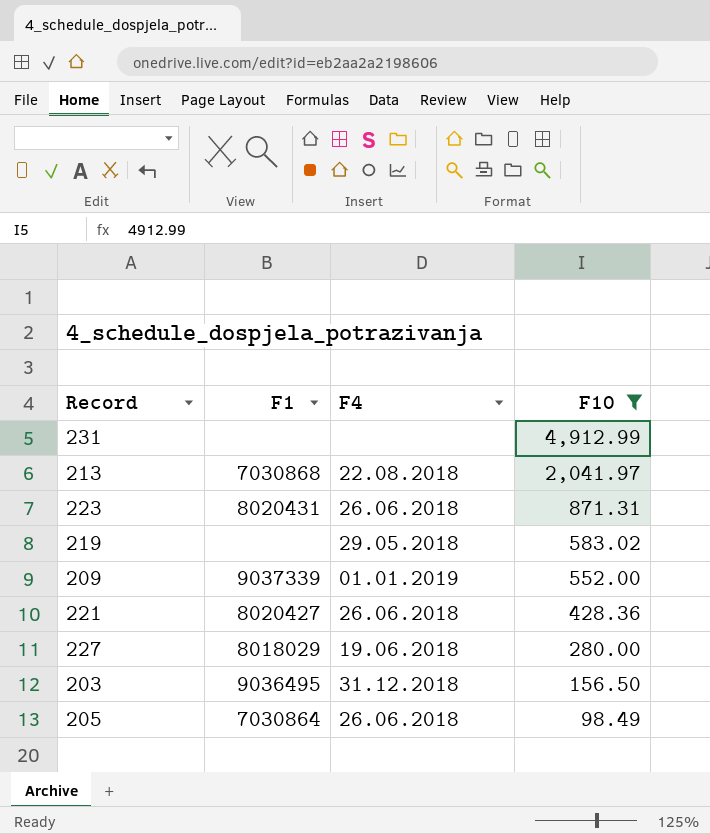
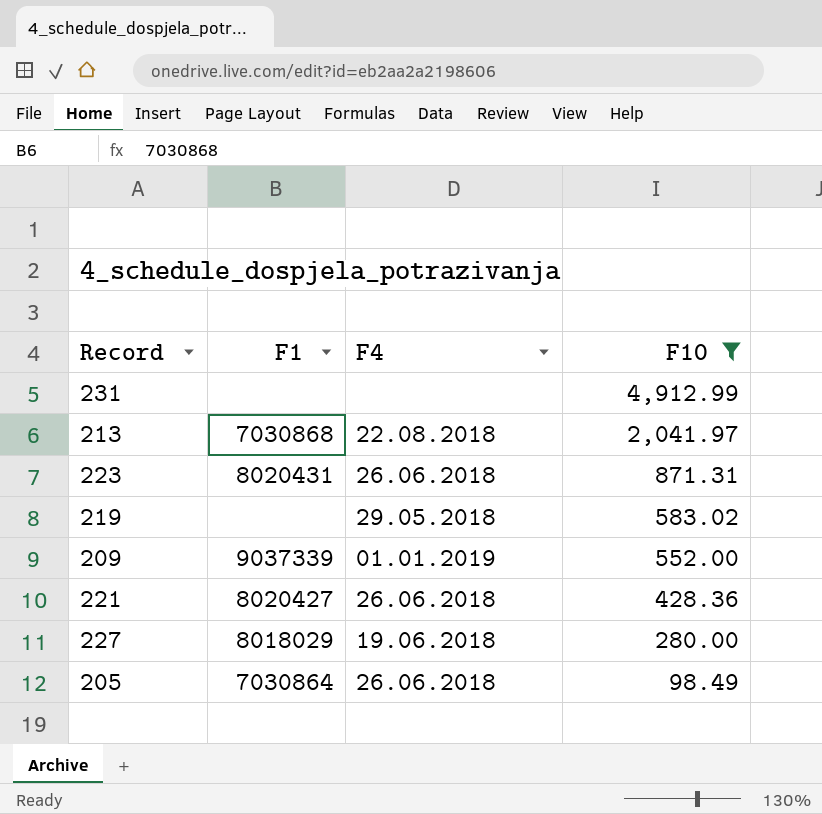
row 203: 9036495 | 31.12.2018 | 156.50 -> none

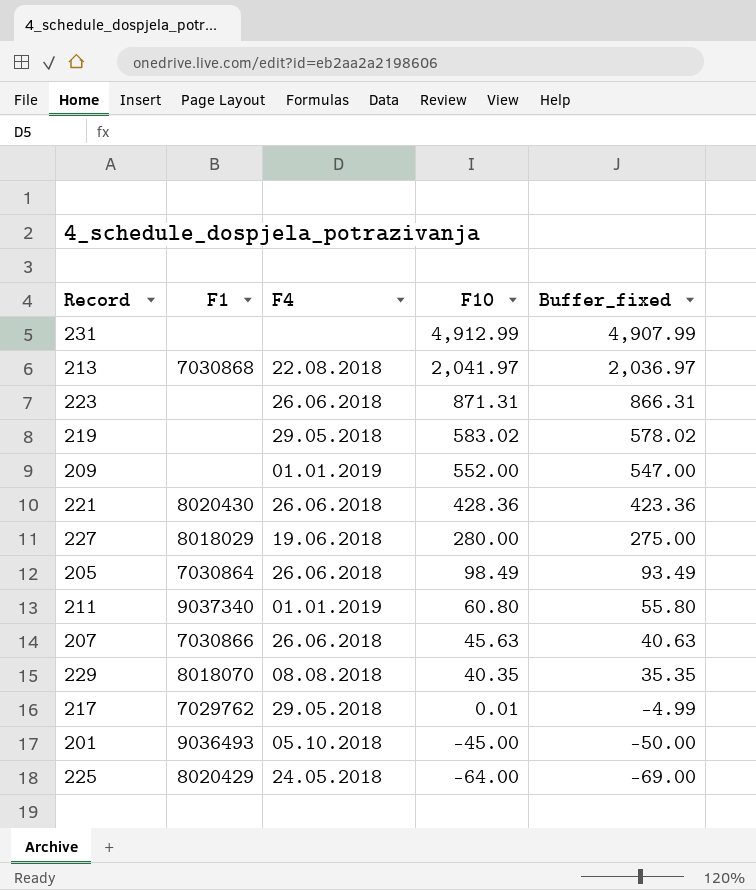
filter: F10 >= 98.49 -> none
column Buffer_fixed | formula: none -> [F10] - 5
223 | F1: 8020431 -> none
209 | F1: 9037339 -> none
221 | F1: 8020427 -> 8020430

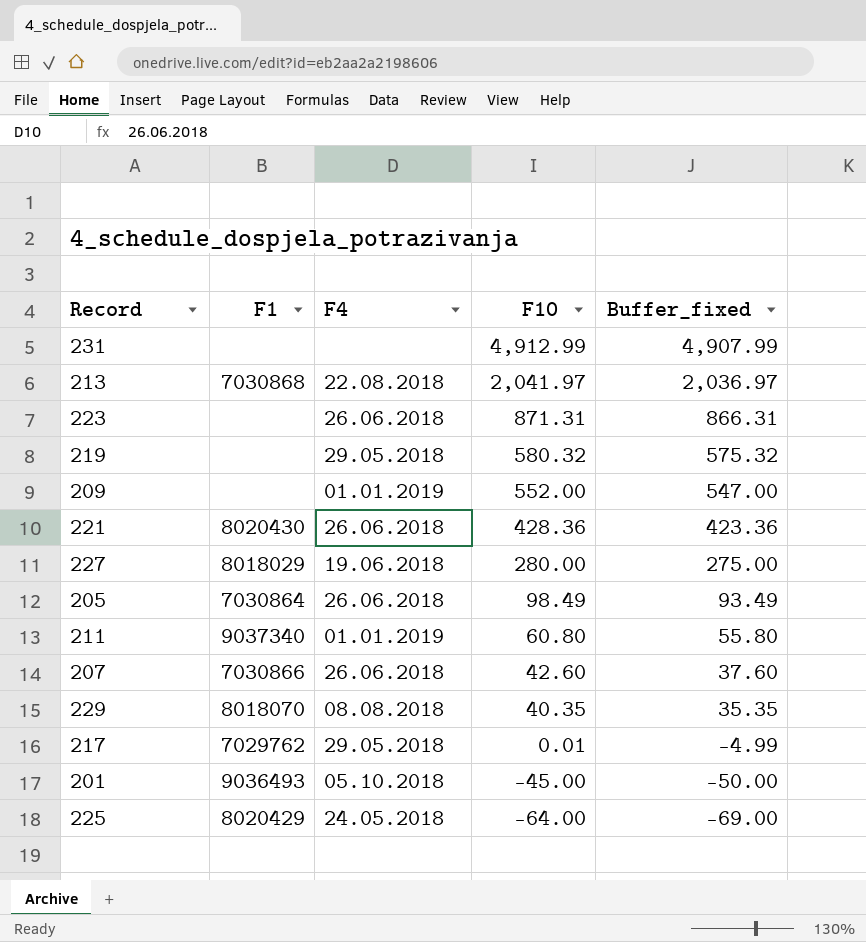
219 | F10: 583.02 -> 580.32
219 | Buffer_fixed: 578.02 -> 575.32
207 | F10: 45.63 -> 42.60
207 | Buffer_fixed: 40.63 -> 37.60

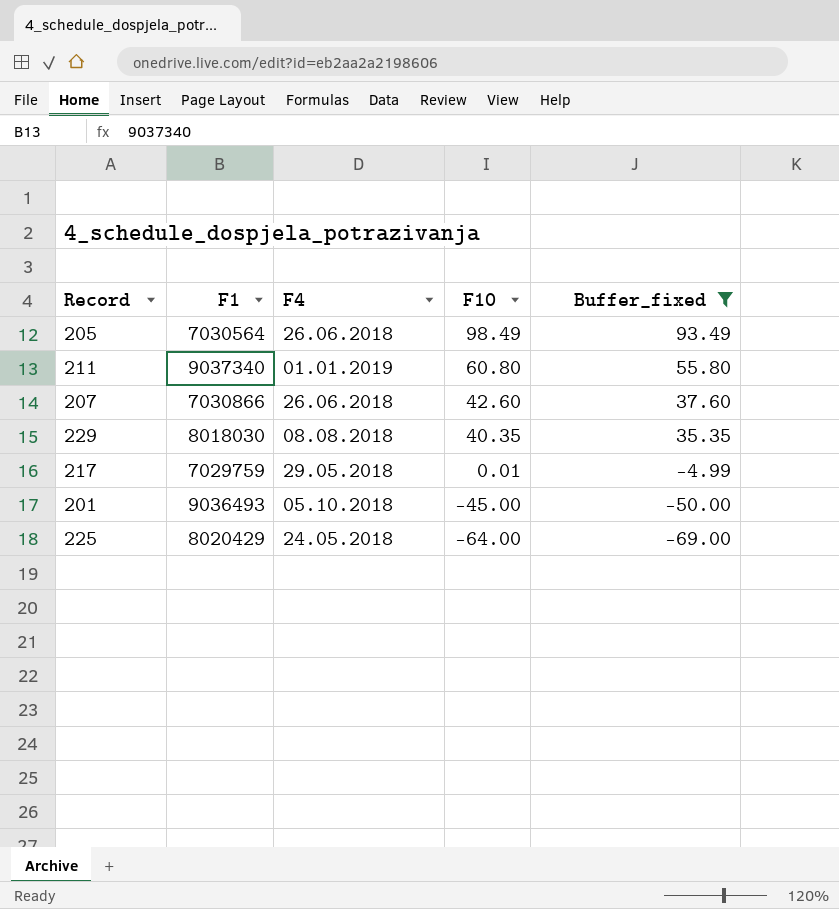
filter: none -> Buffer_fixed <= 93.49
205 | F1: 7030864 -> 7030564
229 | F1: 8018070 -> 8018030
217 | F1: 7029762 -> 7029759

